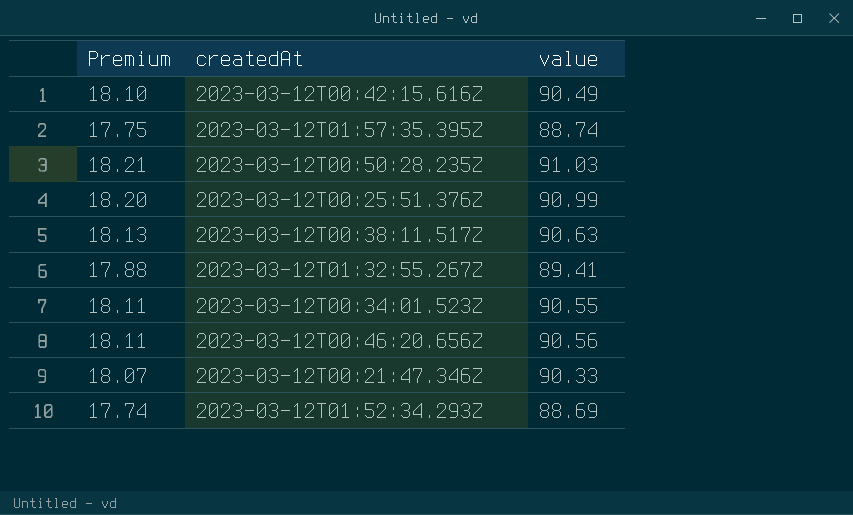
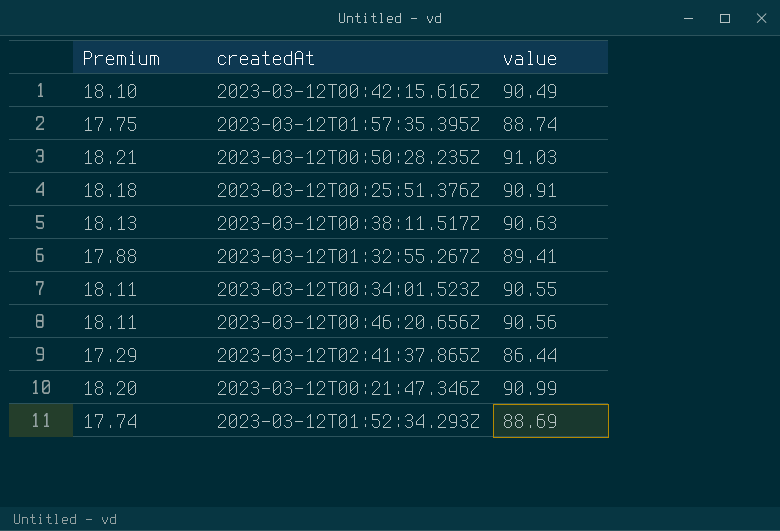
2023-03-12T00:25:51.376Z | Premium: 18.20 -> 18.18
2023-03-12T00:25:51.376Z | value: 90.99 -> 90.91
row 2023-03-12T02:41:37.865Z: none -> 17.29 | 86.44
2023-03-12T00:21:47.346Z | Premium: 18.07 -> 18.20
2023-03-12T00:21:47.346Z | value: 90.33 -> 90.99

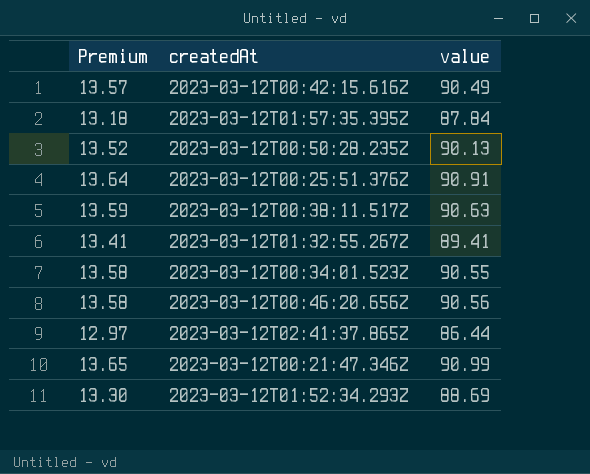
column Premium | formula: [value] * 0.2 -> [value] * 0.15
2023-03-12T01:57:35.395Z | value: 88.74 -> 87.84
2023-03-12T00:50:28.235Z | value: 91.03 -> 90.13

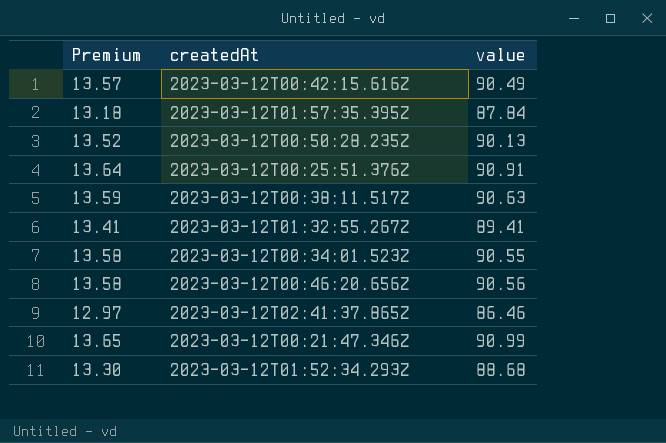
2023-03-12T02:41:37.865Z | value: 86.44 -> 86.46
2023-03-12T01:52:34.293Z | value: 88.69 -> 88.68

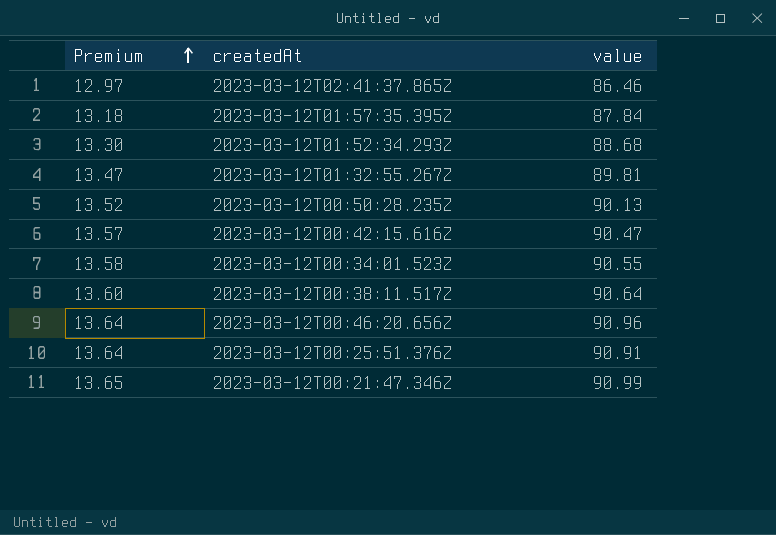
row order: none -> Premium ascending
2023-03-12T01:32:55.267Z | Premium: 13.41 -> 13.47
2023-03-12T01:32:55.267Z | value: 89.41 -> 89.81
2023-03-12T00:42:15.616Z | value: 90.49 -> 90.47
2023-03-12T00:38:11.517Z | Premium: 13.59 -> 13.60
2023-03-12T00:38:11.517Z | value: 90.63 -> 90.64
2023-03-12T00:46:20.656Z | Premium: 13.58 -> 13.64
2023-03-12T00:46:20.656Z | value: 90.56 -> 90.96

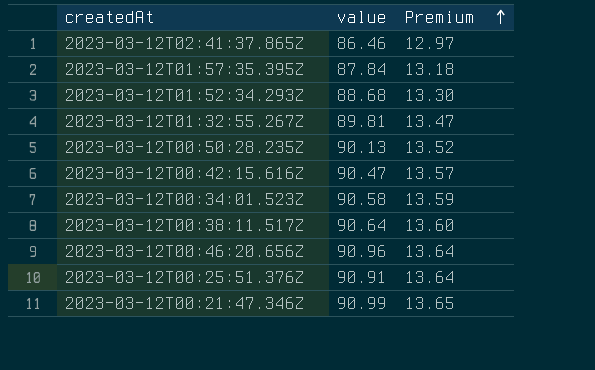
column Premium | position: 1 -> 3
2023-03-12T00:34:01.523Z | value: 90.55 -> 90.58
2023-03-12T00:34:01.523Z | Premium: 13.58 -> 13.59

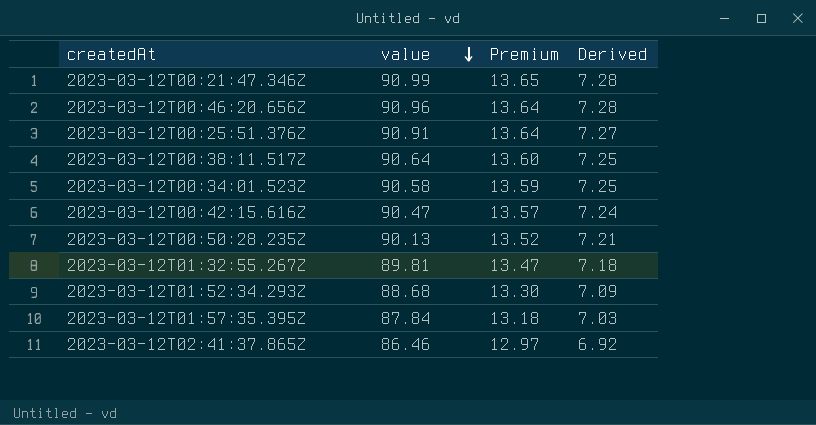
row order: Premium ascending -> value descending
column Derived | formula: none -> [value] * 0.08

